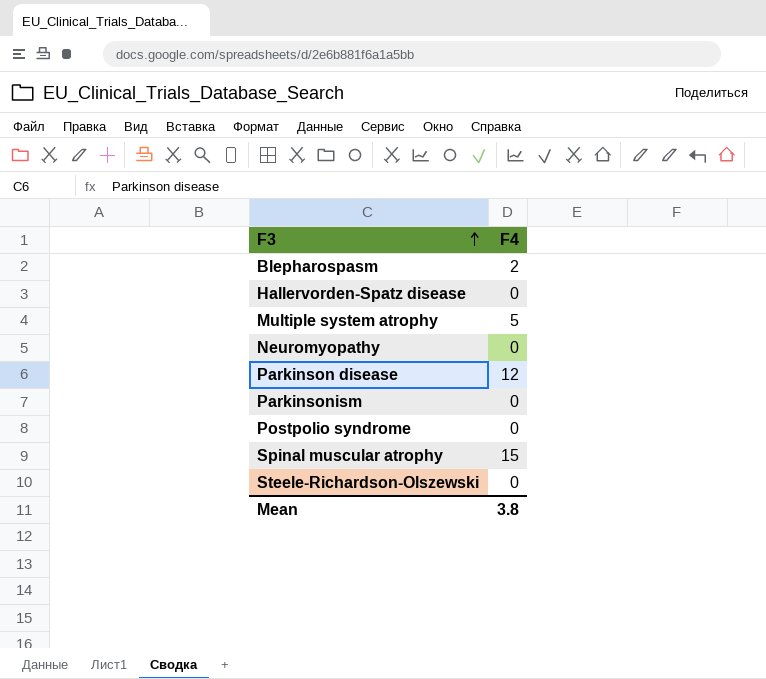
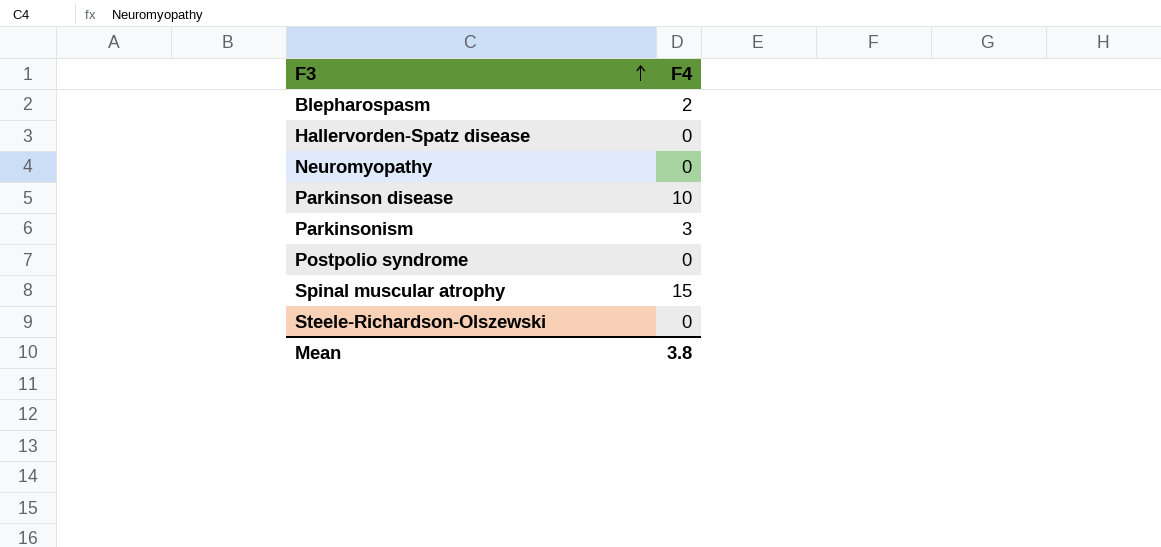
row Multiple system atrophy: 5 -> none
Parkinson disease | F4: 12 -> 10
Parkinsonism | F4: 0 -> 3

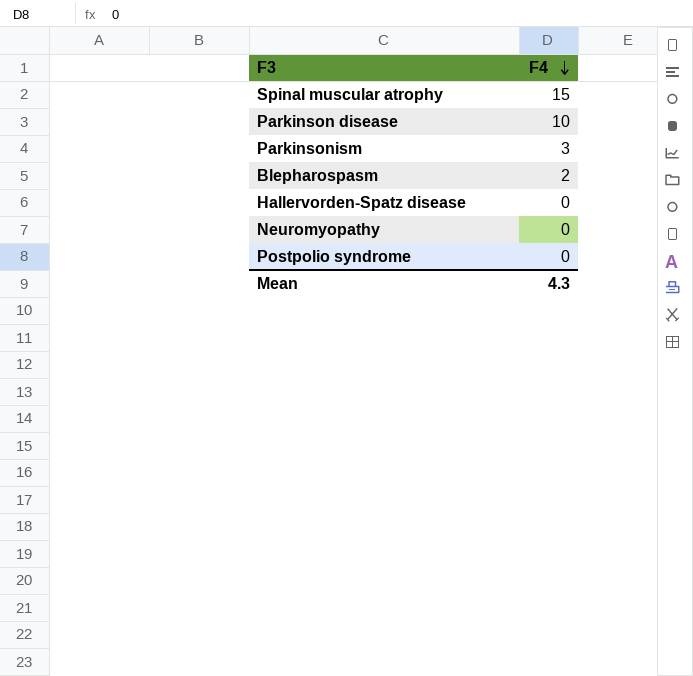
row order: F3 ascending -> F4 descending
row Steele-Richardson-Olszewski: 0 -> none
Mean | F4: 3.8 -> 4.3

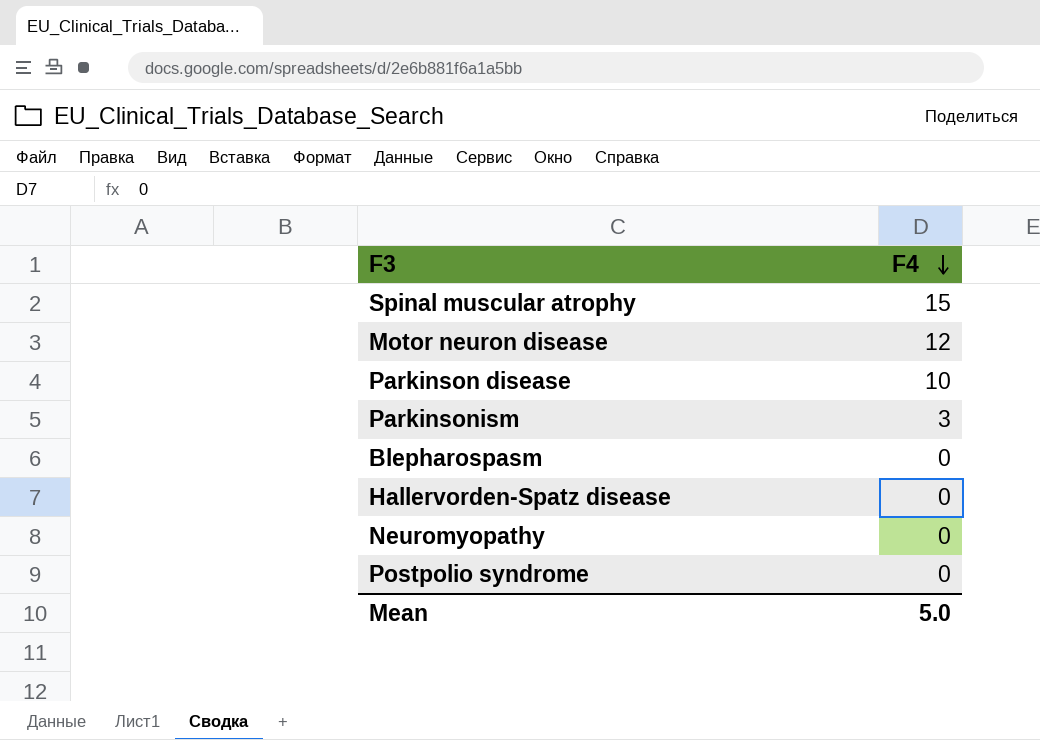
row Motor neuron disease: none -> 12
Blepharospasm | F4: 2 -> 0
Mean | F4: 4.3 -> 5.0

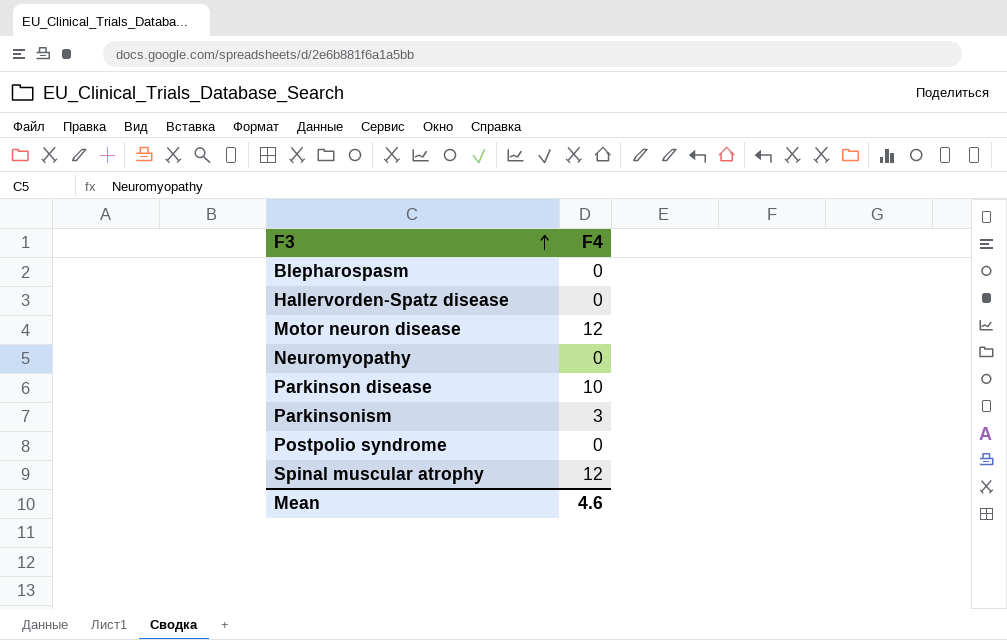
row order: F4 descending -> F3 ascending
Spinal muscular atrophy | F4: 15 -> 12
Mean | F4: 5.0 -> 4.6

